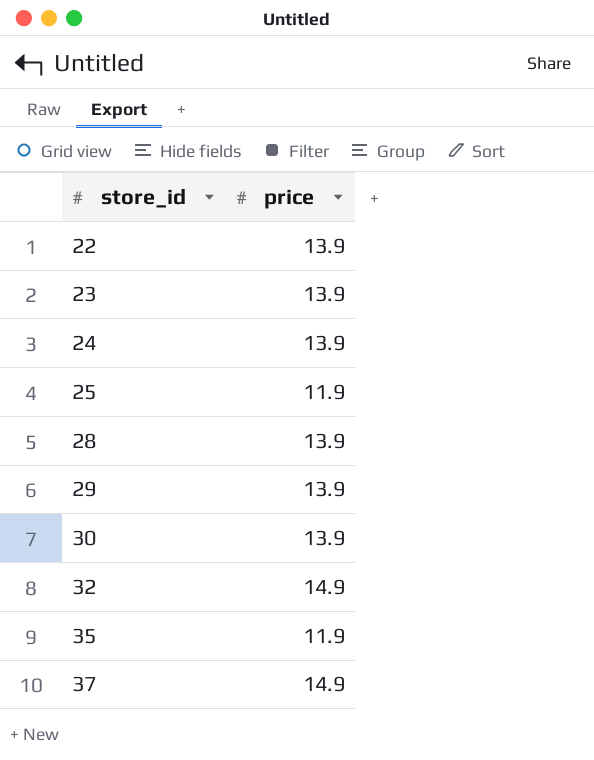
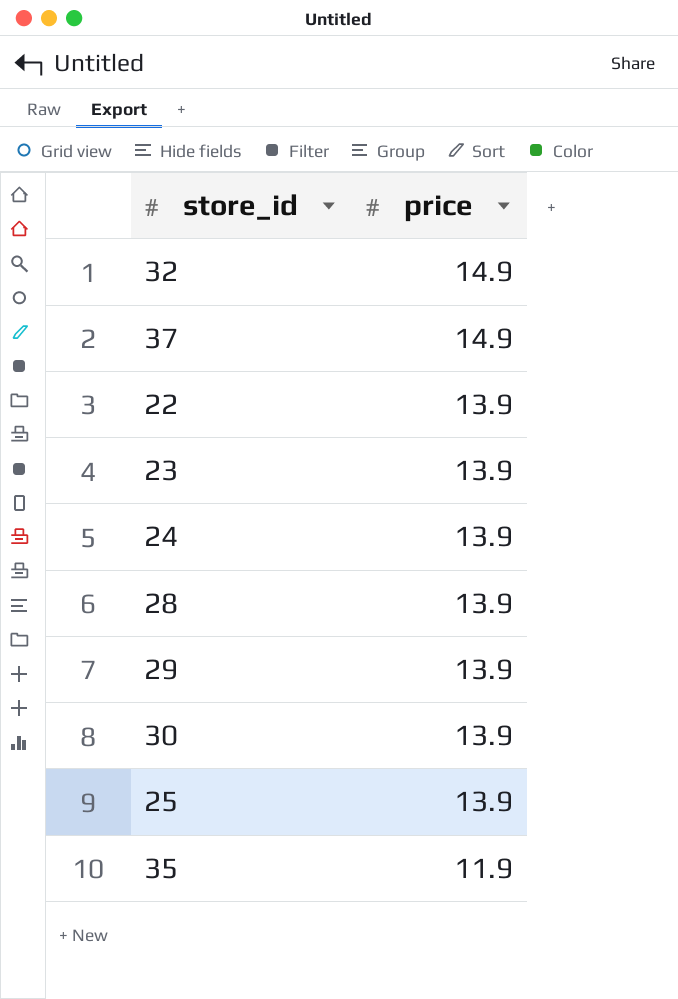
row order: store_id ascending -> price descending
25 | price: 11.9 -> 13.9

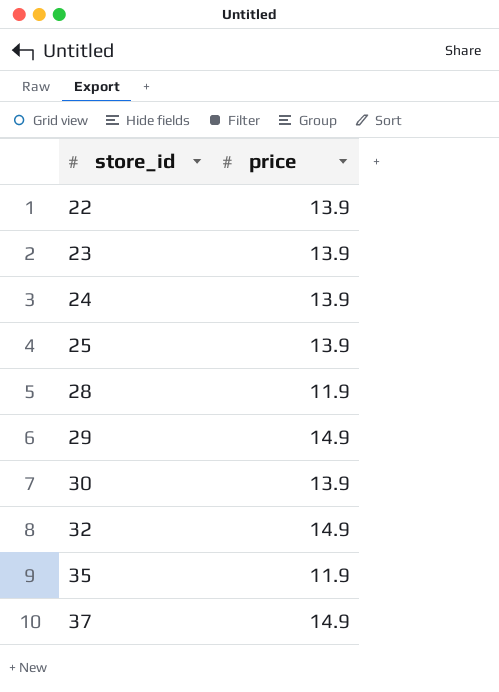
row order: price descending -> store_id ascending
28 | price: 13.9 -> 11.9
29 | price: 13.9 -> 14.9

